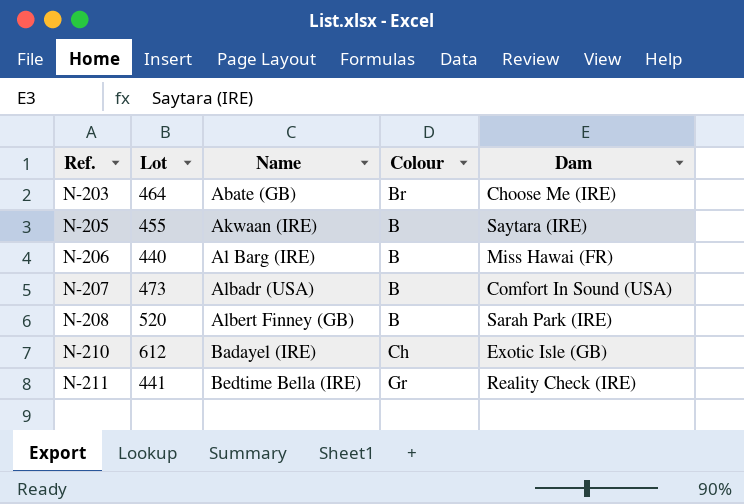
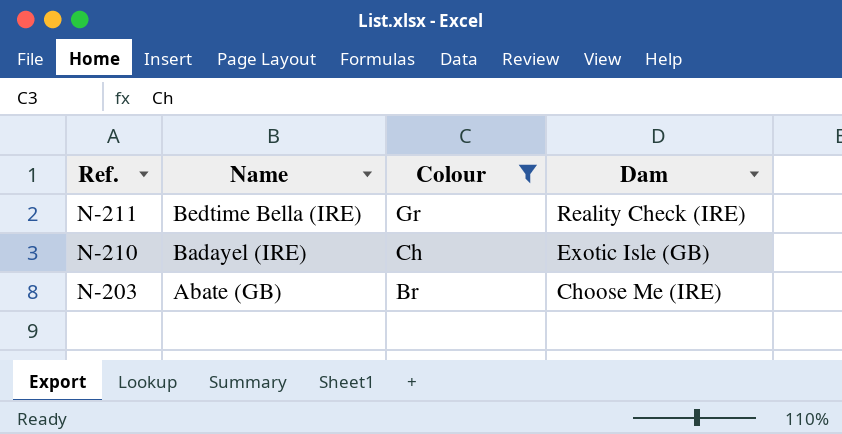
filter: none -> Colour != B
row order: Ref. ascending -> Ref. descending
column Lot | position: 2 -> none

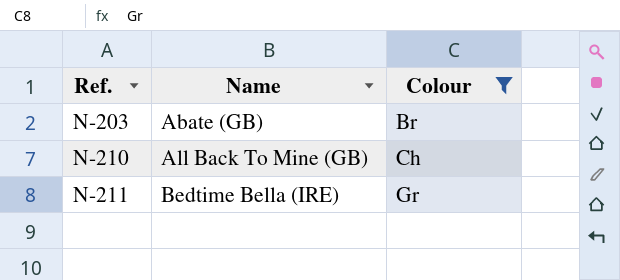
row order: Ref. descending -> Ref. ascending
column Dam | position: 4 -> none
N-210 | Name: Badayel (IRE) -> All Back To Mine (GB)

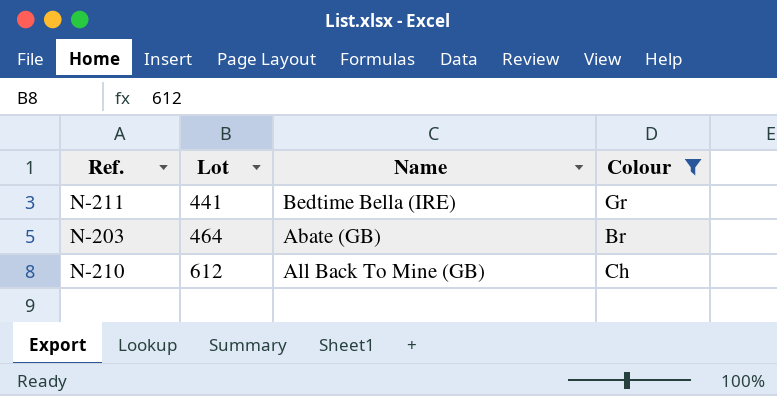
row order: Ref. ascending -> Lot ascending
column Lot | position: none -> 2

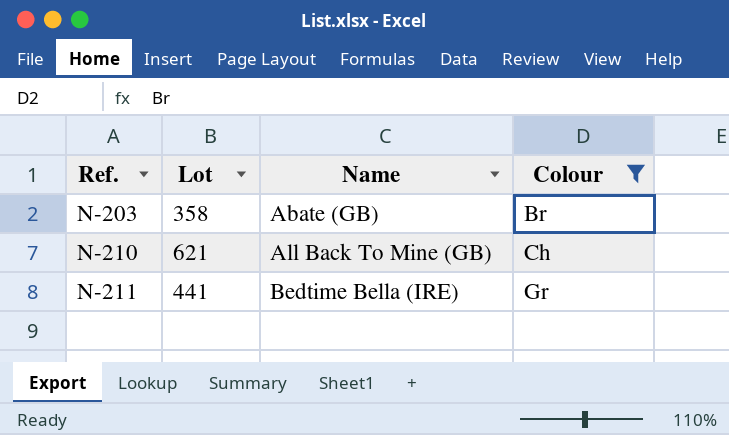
row order: Lot ascending -> Ref. ascending
N-203 | Lot: 464 -> 358
N-210 | Lot: 612 -> 621

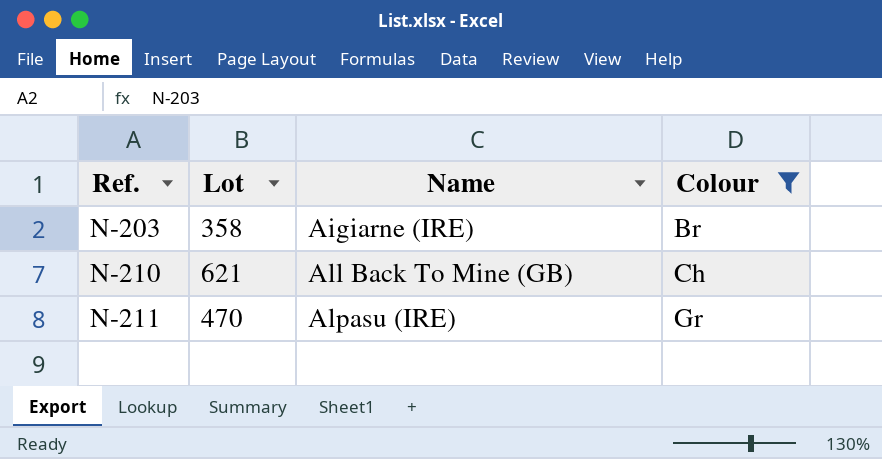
N-203 | Name: Abate (GB) -> Aigiarne (IRE)
N-211 | Lot: 441 -> 470
N-211 | Name: Bedtime Bella (IRE) -> Alpasu (IRE)

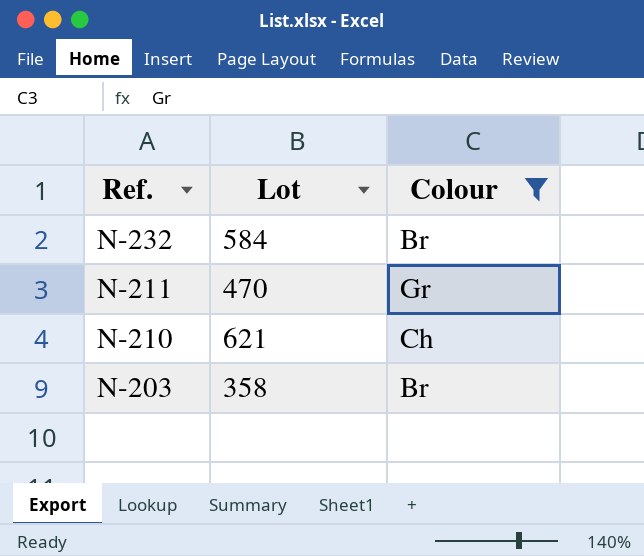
row order: Ref. ascending -> Ref. descending
column Name | position: 3 -> none
row N-232: none -> 584 | Br

